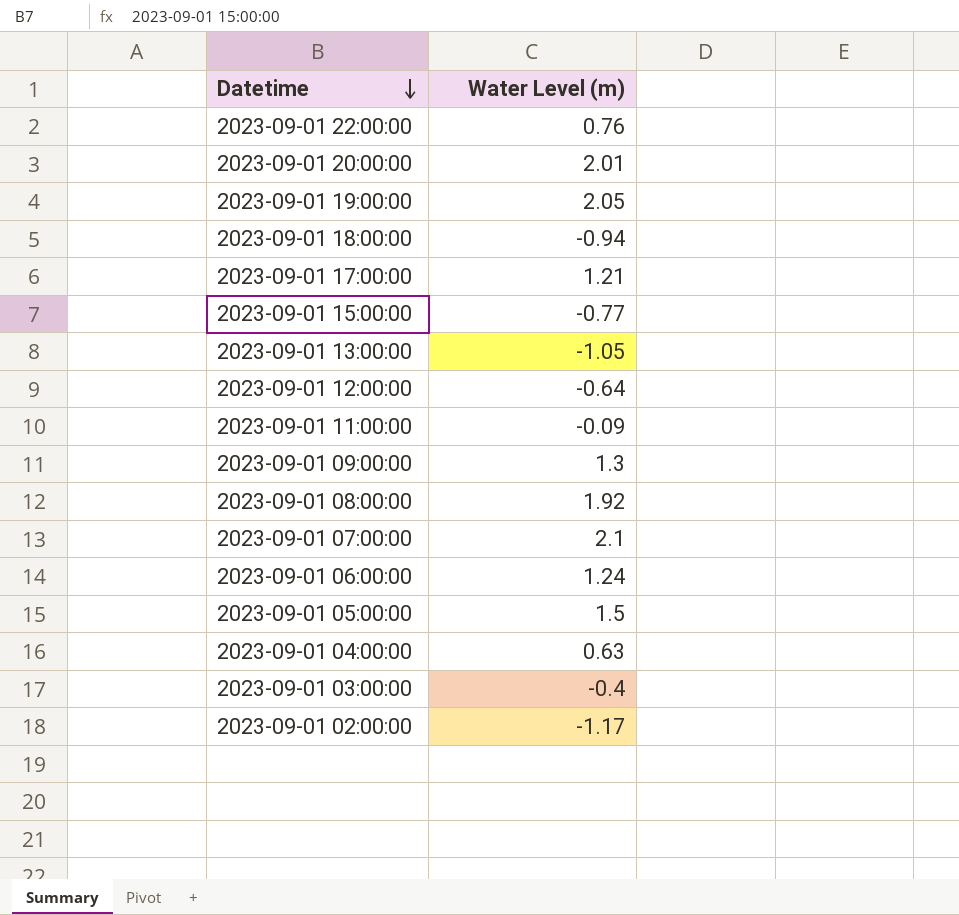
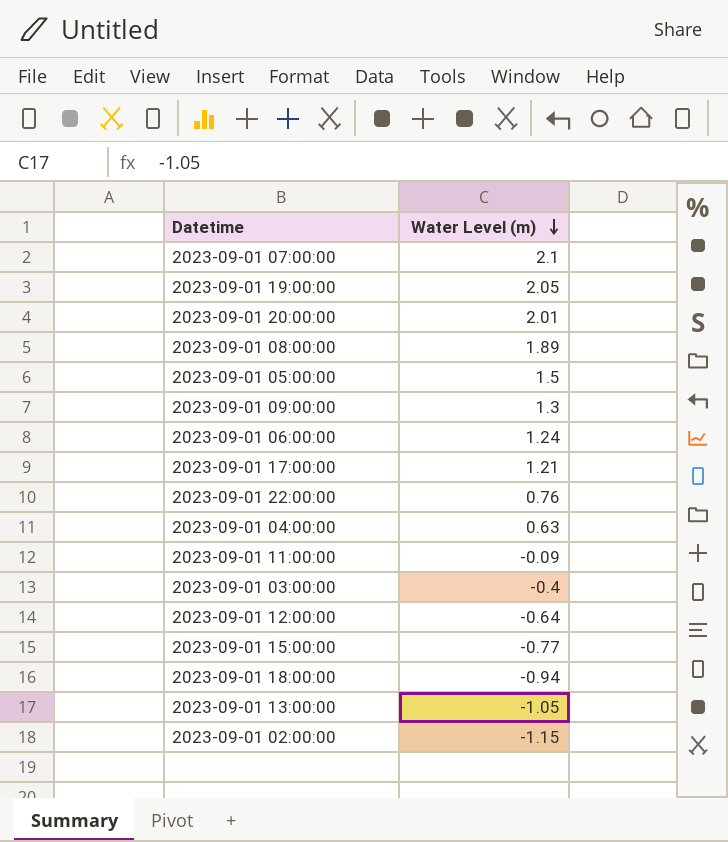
row order: Datetime descending -> Water Level (m) descending
2023-09-01 08:00:00 | Water Level (m): 1.92 -> 1.89
2023-09-01 02:00:00 | Water Level (m): -1.17 -> -1.15

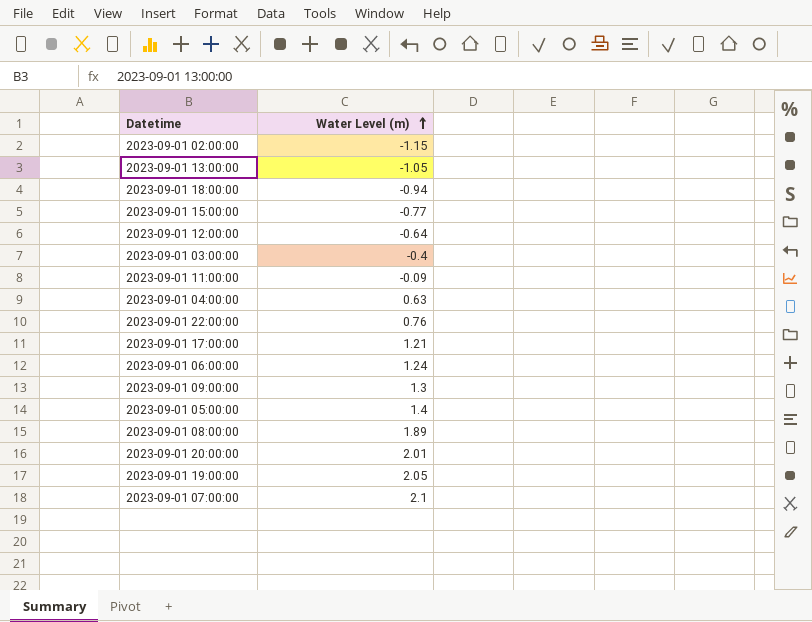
row order: Water Level (m) descending -> Water Level (m) ascending
2023-09-01 05:00:00 | Water Level (m): 1.5 -> 1.4

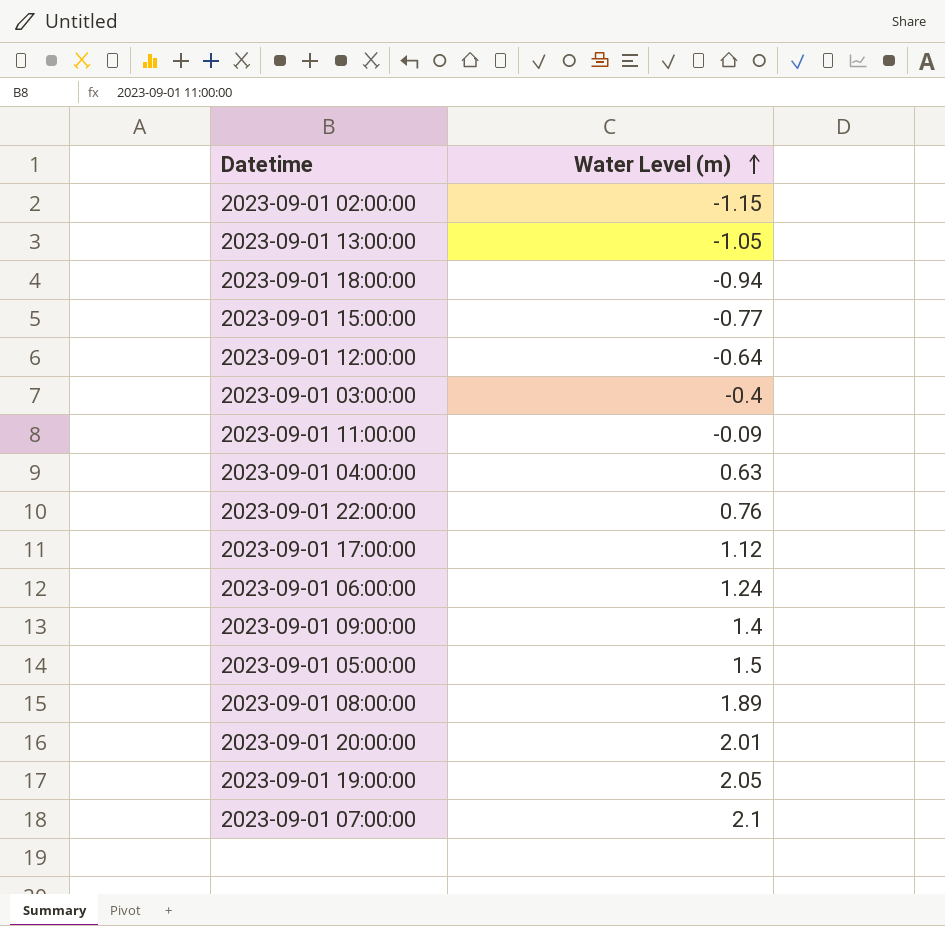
2023-09-01 17:00:00 | Water Level (m): 1.21 -> 1.12
2023-09-01 09:00:00 | Water Level (m): 1.3 -> 1.4
2023-09-01 05:00:00 | Water Level (m): 1.4 -> 1.5

